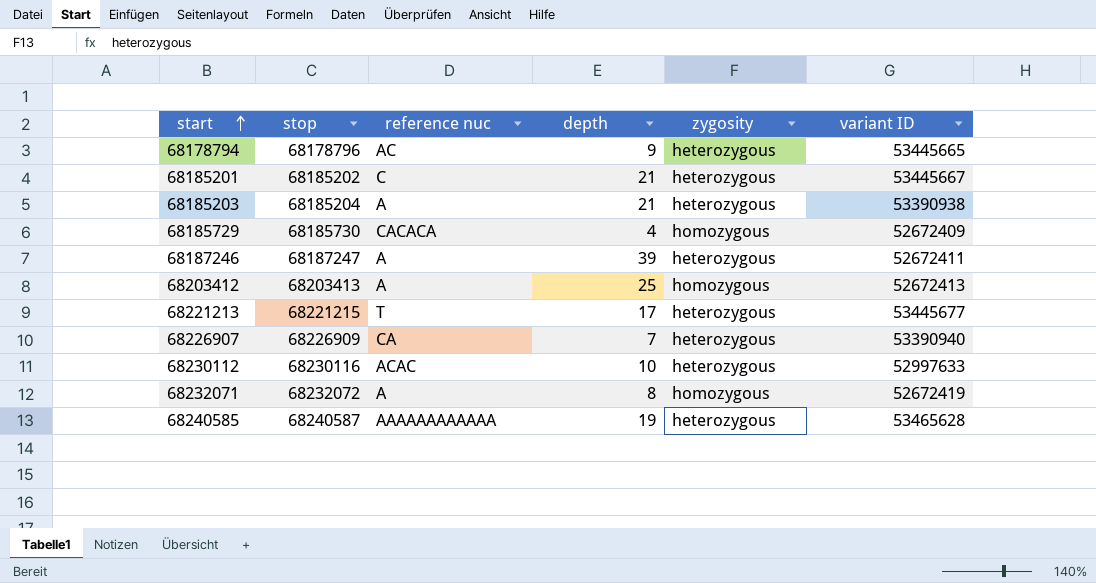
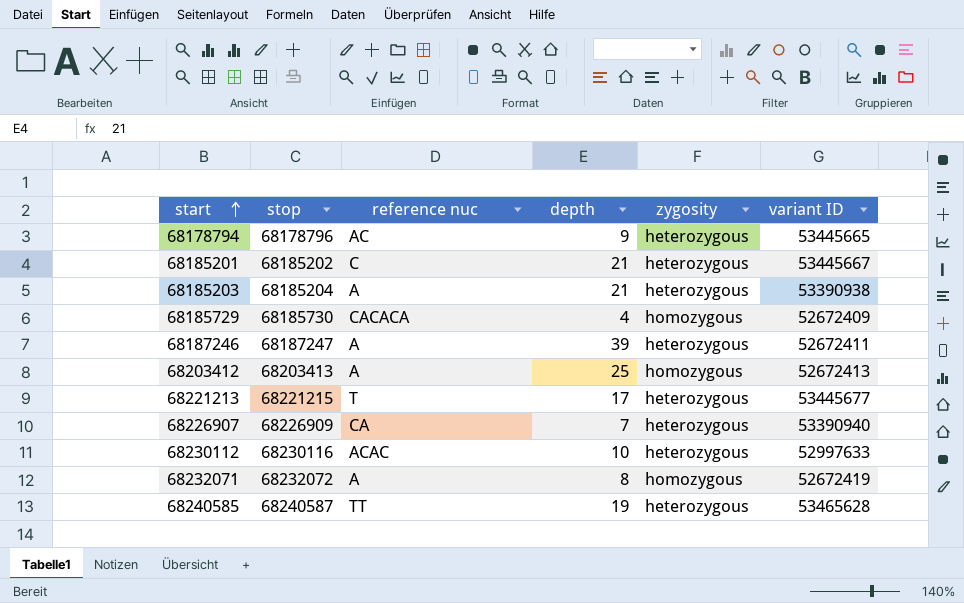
68240585 | reference nuc: AAAAAAAAAAAA -> TT

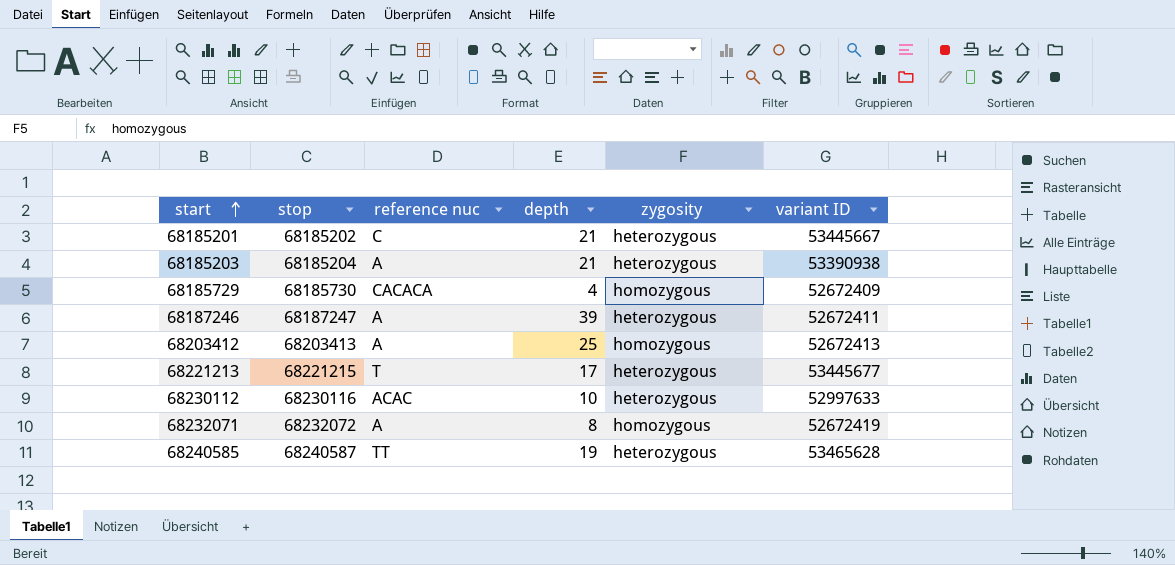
row 68178794: 68178796 | AC | 9 | heterozygous | 53445665 -> none
row 68226907: 68226909 | CA | 7 | heterozygous | 53390940 -> none

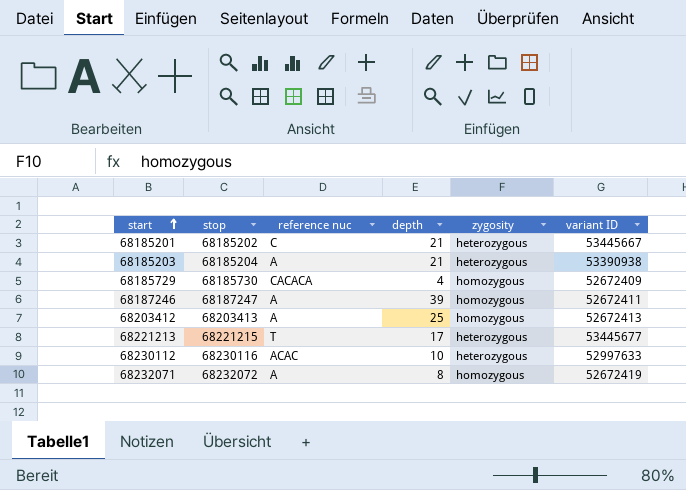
row 68240585: 68240587 | TT | 19 | heterozygous | 53465628 -> none
68187246 | zygosity: heterozygous -> homozygous

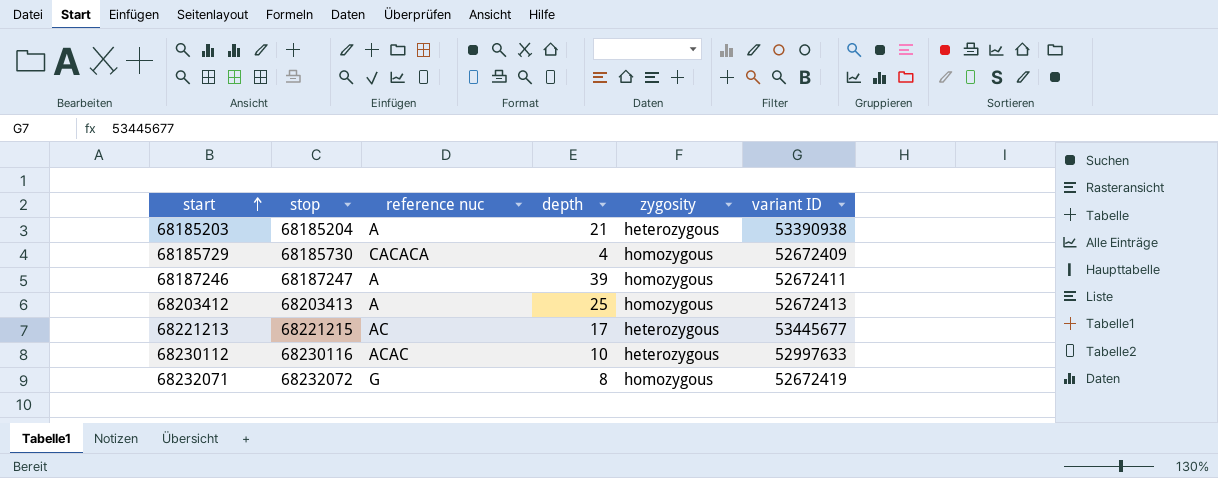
row 68185201: 68185202 | C | 21 | heterozygous | 53445667 -> none
68221213 | reference nuc: T -> AC
68232071 | reference nuc: A -> G

